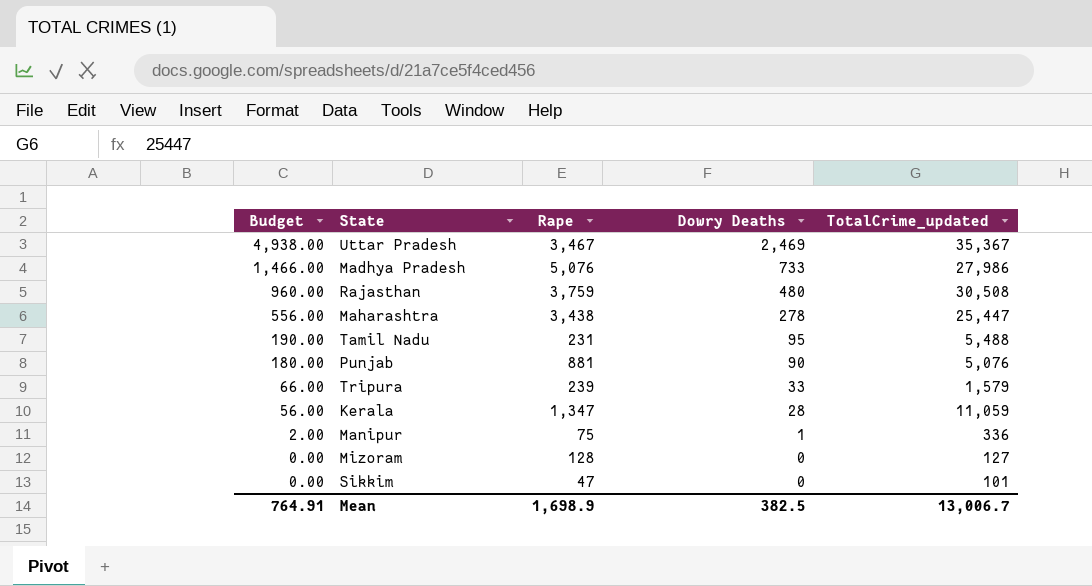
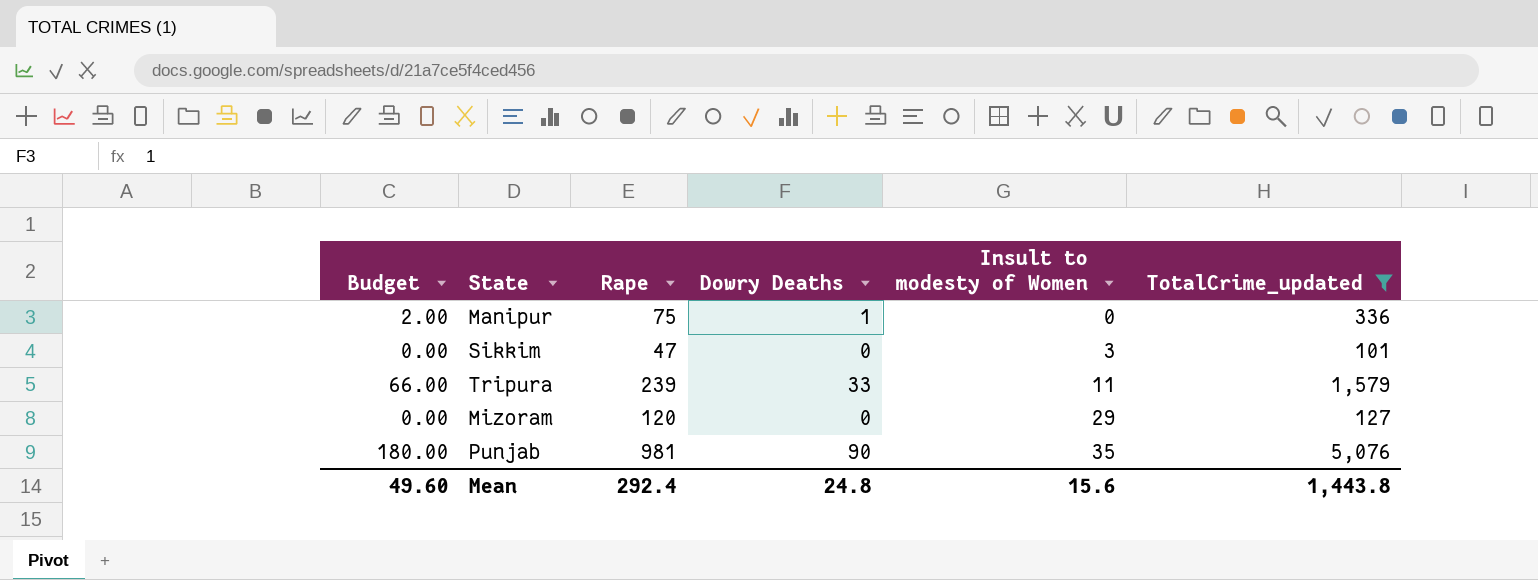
filter: none -> TotalCrime_updated <= 5,076
row order: Budget descending -> Insult to modesty of Women ascending
column Insult to modesty of Women | position: none -> 5
Mizoram | Rape: 128 -> 120
Punjab | Rape: 881 -> 981
Mean | Budget: 764.91 -> 49.60
Mean | Rape: 1,698.9 -> 292.4
Mean | Dowry Deaths: 382.5 -> 24.8
Mean | TotalCrime_updated: 13,006.7 -> 1,443.8

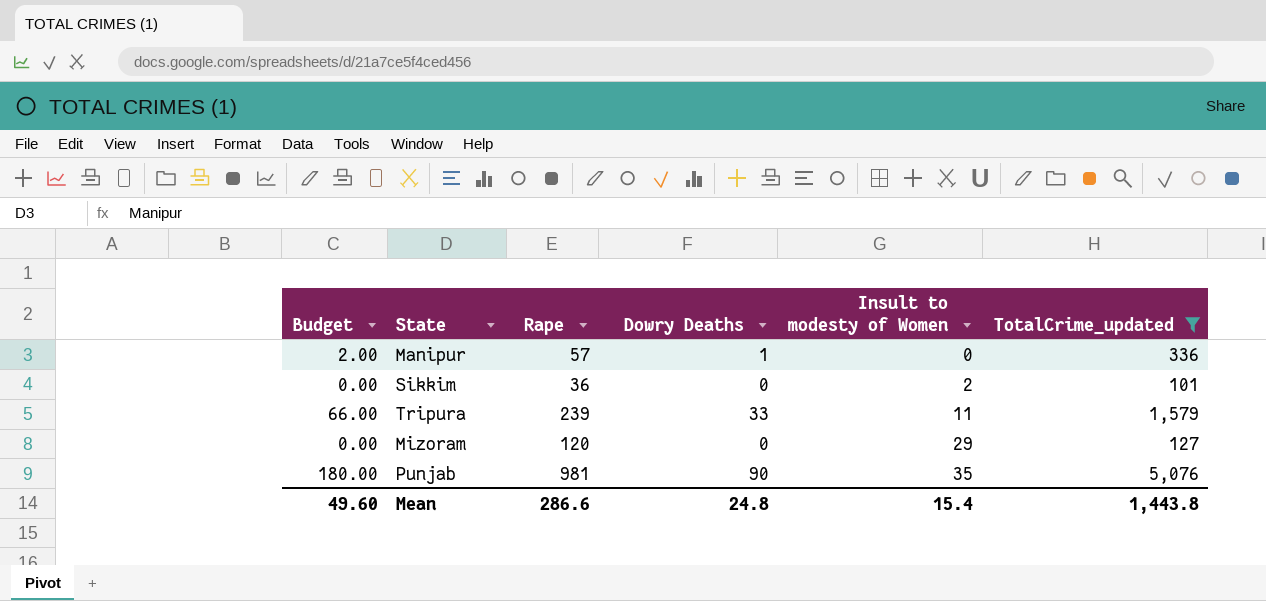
Manipur | Rape: 75 -> 57
Sikkim | Rape: 47 -> 36
Sikkim | Insult to modesty of Women: 3 -> 2
Mean | Rape: 292.4 -> 286.6
Mean | Insult to modesty of Women: 15.6 -> 15.4

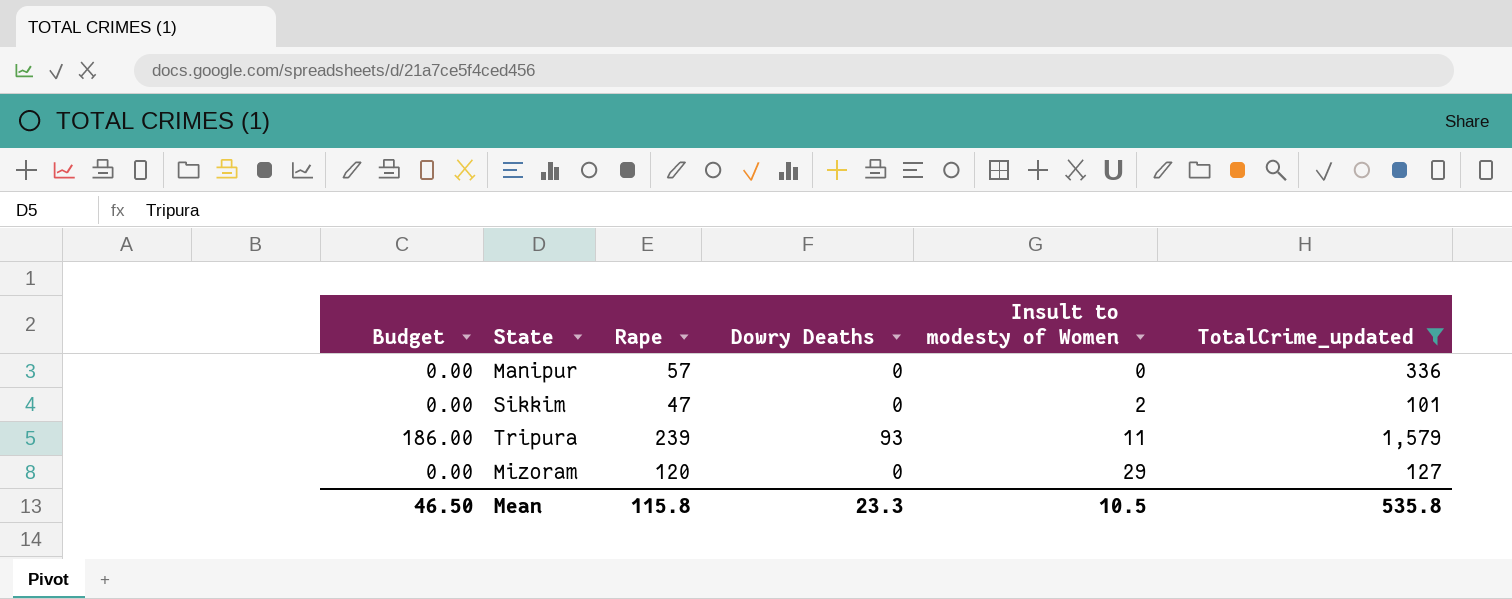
row Punjab: 180.00 | 981 | 90 | 35 | 5,076 -> none
Manipur | Budget: 2.00 -> 0.00
Manipur | Dowry Deaths: 1 -> 0
Sikkim | Rape: 36 -> 47
Tripura | Budget: 66.00 -> 186.00
Tripura | Dowry Deaths: 33 -> 93
Mean | Budget: 49.60 -> 46.50
Mean | Rape: 286.6 -> 115.8
Mean | Dowry Deaths: 24.8 -> 23.3
Mean | Insult to modesty of Women: 15.4 -> 10.5
Mean | TotalCrime_updated: 1,443.8 -> 535.8

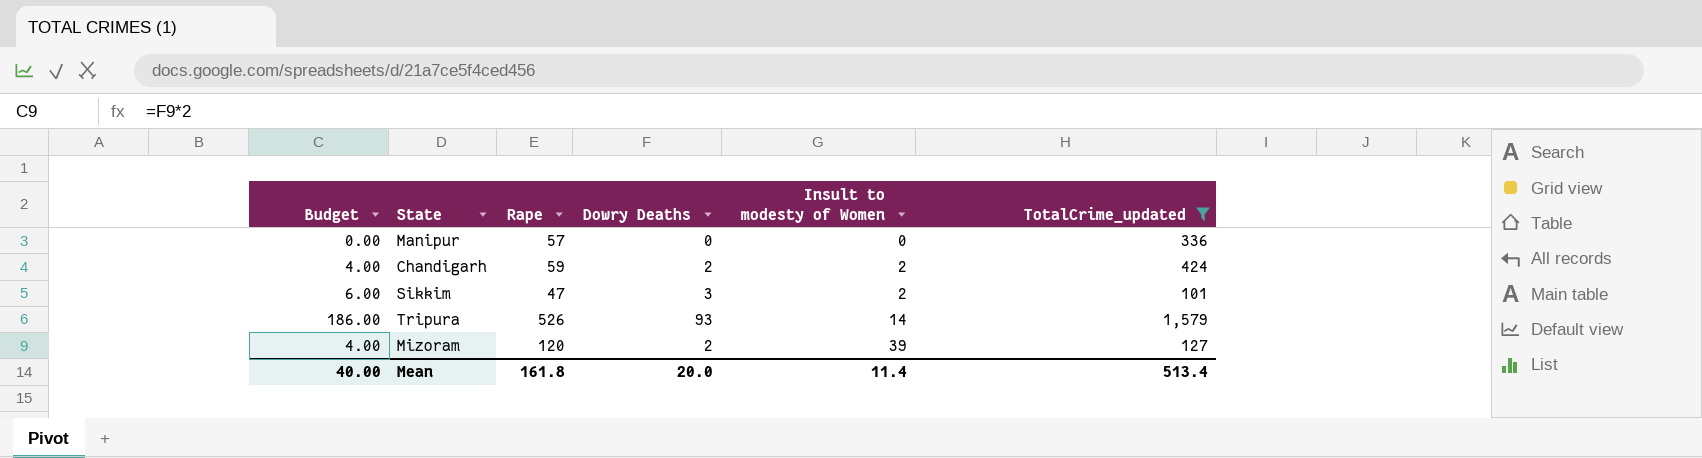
row Chandigarh: none -> 4.00 | 59 | 2 | 2 | 424
Sikkim | Budget: 0.00 -> 6.00
Sikkim | Dowry Deaths: 0 -> 3
Tripura | Rape: 239 -> 526
Tripura | Insult to modesty of Women: 11 -> 14
Mizoram | Budget: 0.00 -> 4.00
Mizoram | Dowry Deaths: 0 -> 2
Mizoram | Insult to modesty of Women: 29 -> 39
Mean | Budget: 46.50 -> 40.00
Mean | Rape: 115.8 -> 161.8
Mean | Dowry Deaths: 23.3 -> 20.0
Mean | Insult to modesty of Women: 10.5 -> 11.4
Mean | TotalCrime_updated: 535.8 -> 513.4

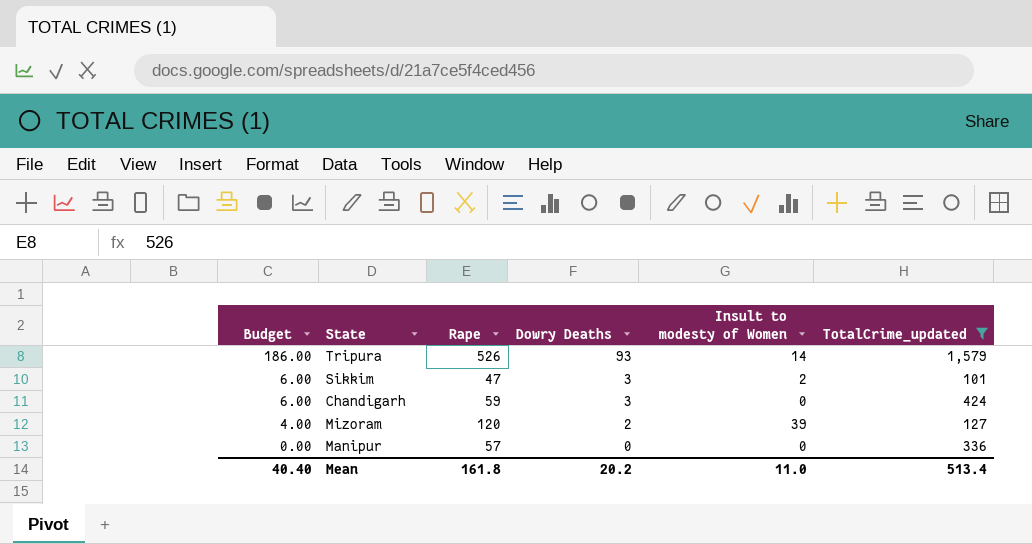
row order: Insult to modesty of Women ascending -> Budget descending
Chandigarh | Budget: 4.00 -> 6.00
Chandigarh | Dowry Deaths: 2 -> 3
Chandigarh | Insult to modesty of Women: 2 -> 0
Mean | Budget: 40.00 -> 40.40
Mean | Dowry Deaths: 20.0 -> 20.2
Mean | Insult to modesty of Women: 11.4 -> 11.0

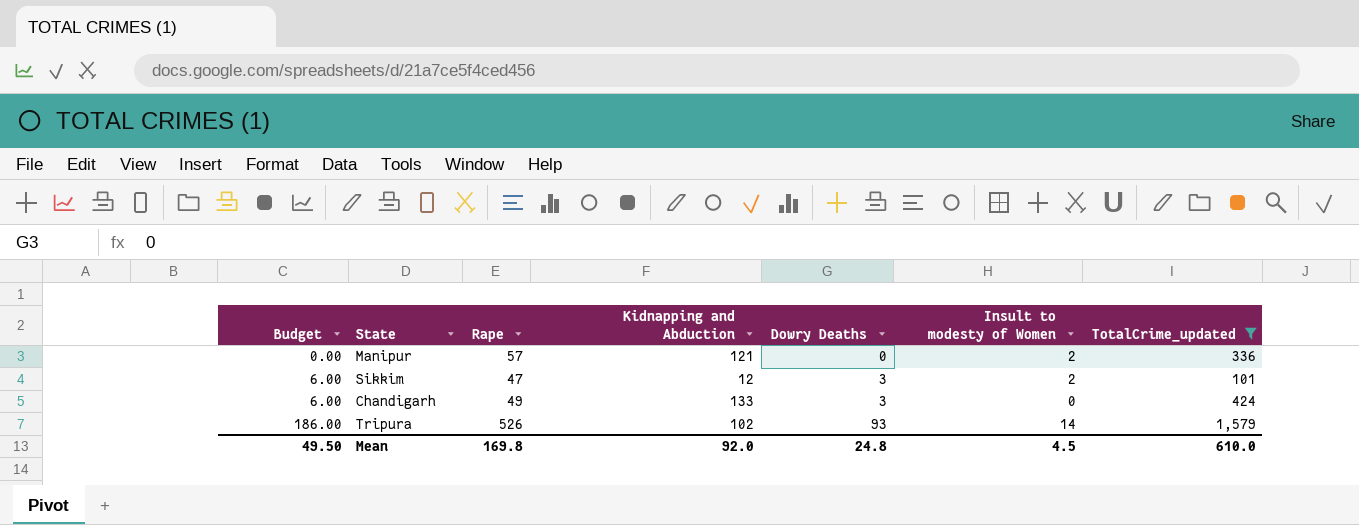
row order: Budget descending -> Budget ascending
column Kidnapping and Abduction | position: none -> 4
row Mizoram: 4.00 | 120 | 2 | 39 | 127 -> none
Manipur | Insult to modesty of Women: 0 -> 2
Chandigarh | Rape: 59 -> 49
Mean | Budget: 40.40 -> 49.50
Mean | Rape: 161.8 -> 169.8
Mean | Dowry Deaths: 20.2 -> 24.8
Mean | Insult to modesty of Women: 11.0 -> 4.5
Mean | TotalCrime_updated: 513.4 -> 610.0

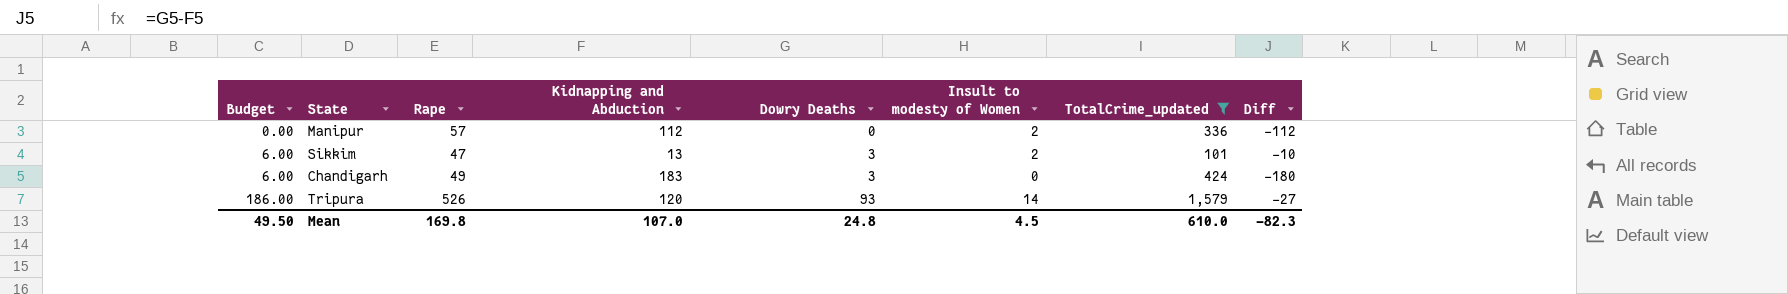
column Diff | formula: none -> [Dowry Deaths] - [Kidnapping and Abduction]
Manipur | Kidnapping and Abduction: 121 -> 112
Sikkim | Kidnapping and Abduction: 12 -> 13
Chandigarh | Kidnapping and Abduction: 133 -> 183
Tripura | Kidnapping and Abduction: 102 -> 120
Mean | Kidnapping and Abduction: 92.0 -> 107.0

